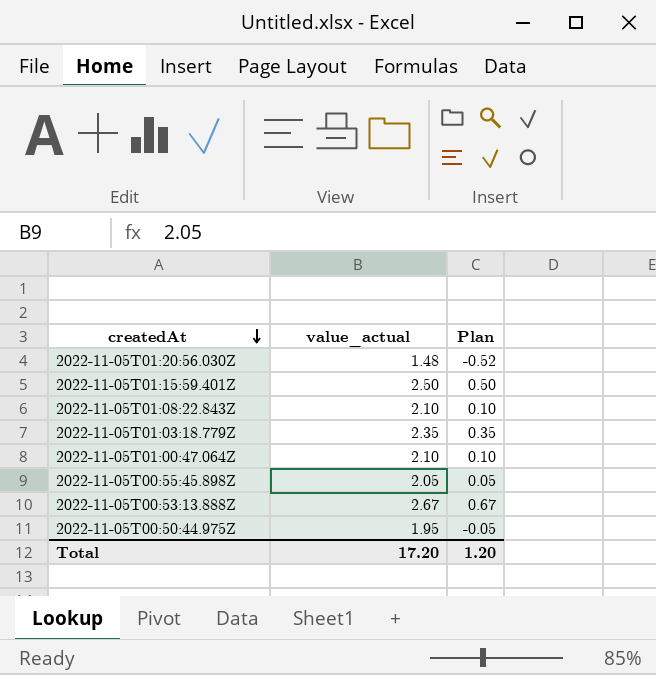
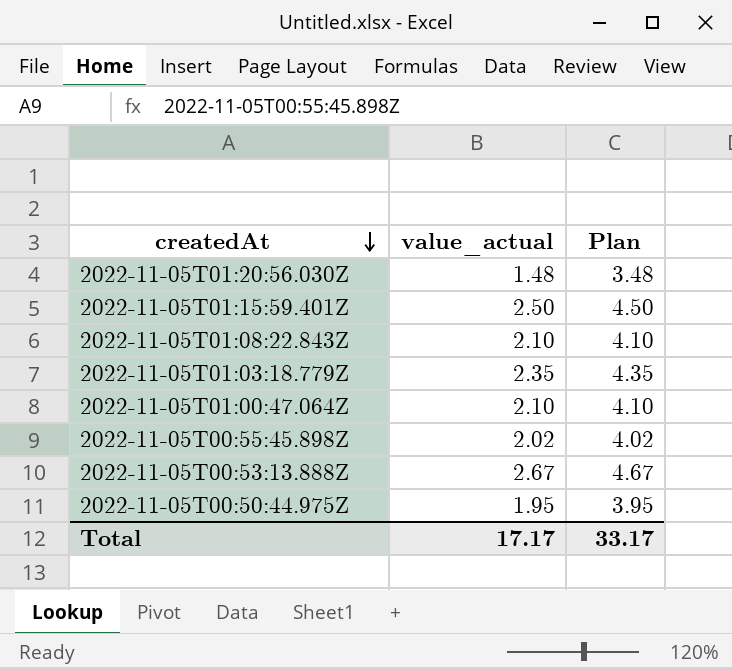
column Plan | formula: [value_actual] - 2 -> [value_actual] + 2
2022-11-05T00:55:45.898Z | value_actual: 2.05 -> 2.02
Total | value_actual: 17.20 -> 17.17
Total | Plan: 1.20 -> 33.17

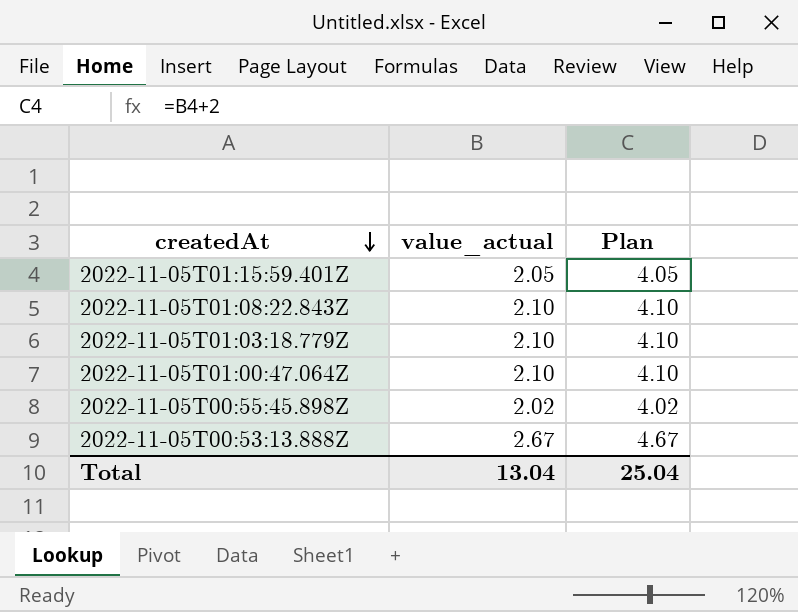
row 2022-11-05T01:20:56.030Z: 1.48 | 3.48 -> none
row 2022-11-05T00:50:44.975Z: 1.95 | 3.95 -> none
2022-11-05T01:15:59.401Z | value_actual: 2.50 -> 2.05
2022-11-05T01:15:59.401Z | Plan: 4.50 -> 4.05
2022-11-05T01:03:18.779Z | value_actual: 2.35 -> 2.10
2022-11-05T01:03:18.779Z | Plan: 4.35 -> 4.10
Total | value_actual: 17.17 -> 13.04
Total | Plan: 33.17 -> 25.04

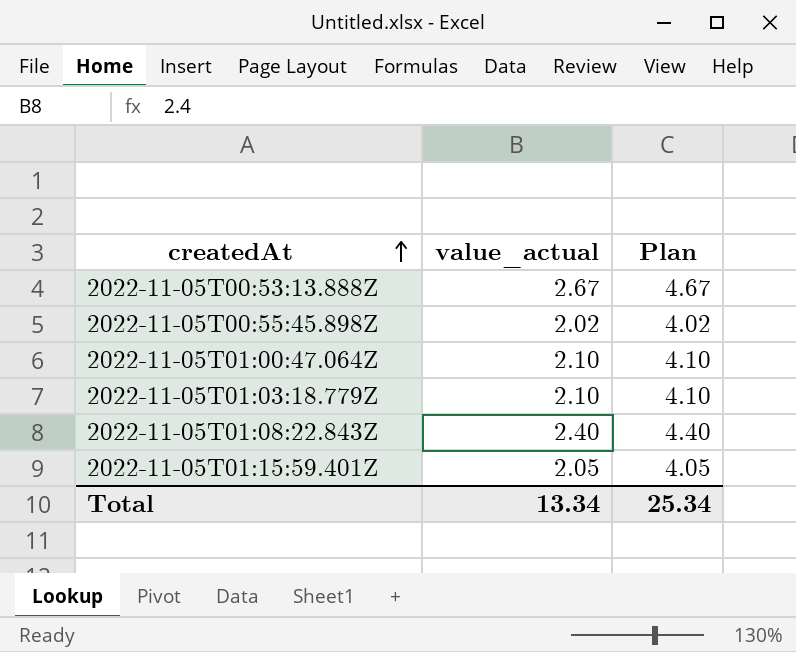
row order: createdAt descending -> createdAt ascending
2022-11-05T01:08:22.843Z | value_actual: 2.10 -> 2.40
2022-11-05T01:08:22.843Z | Plan: 4.10 -> 4.40
Total | value_actual: 13.04 -> 13.34
Total | Plan: 25.04 -> 25.34

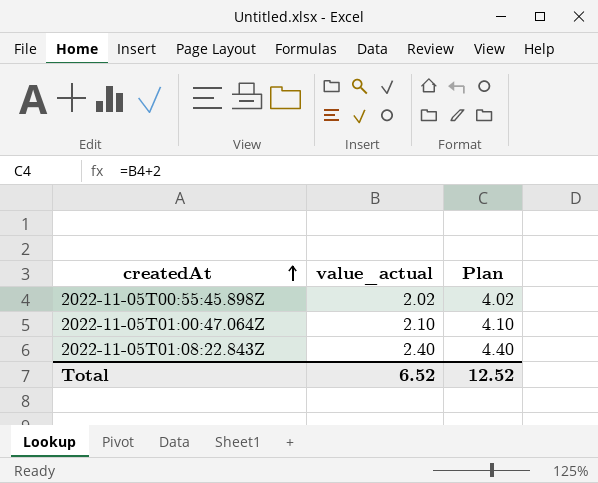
row 2022-11-05T00:53:13.888Z: 2.67 | 4.67 -> none
row 2022-11-05T01:03:18.779Z: 2.10 | 4.10 -> none
row 2022-11-05T01:15:59.401Z: 2.05 | 4.05 -> none
Total | value_actual: 13.34 -> 6.52
Total | Plan: 25.34 -> 12.52

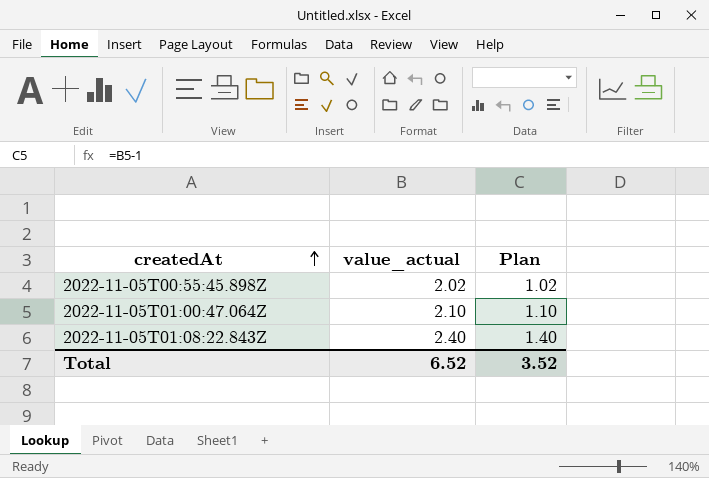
column Plan | formula: [value_actual] + 2 -> [value_actual] - 1
Total | Plan: 12.52 -> 3.52

